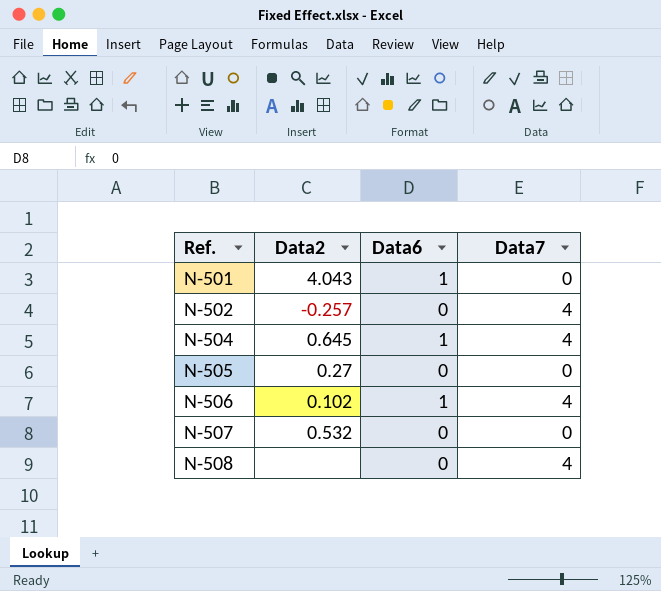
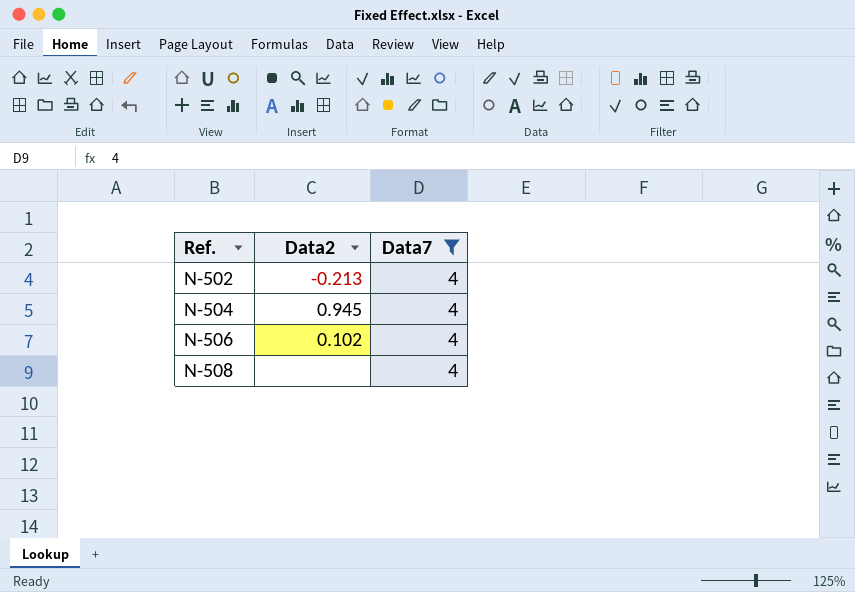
filter: none -> Data7 = 4
column Data6 | position: 3 -> none
N-502 | Data2: -0.257 -> -0.213
N-504 | Data2: 0.645 -> 0.945

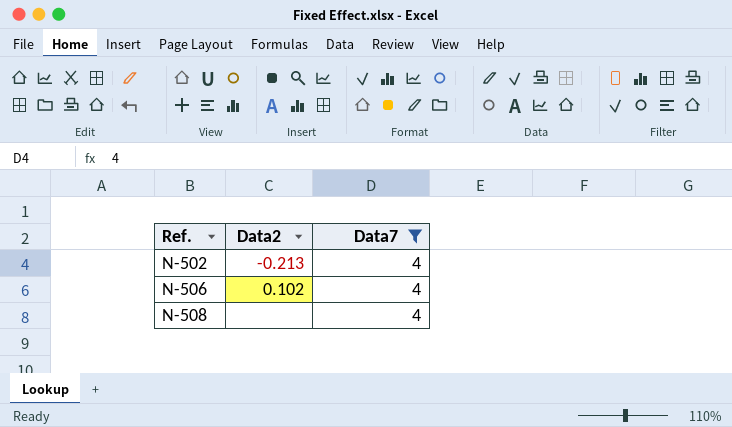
row N-504: 0.945 | 4 -> none

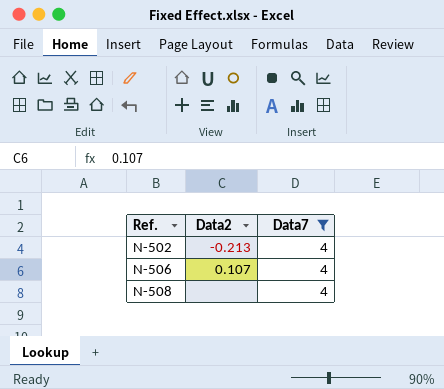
N-506 | Data2: 0.102 -> 0.107

